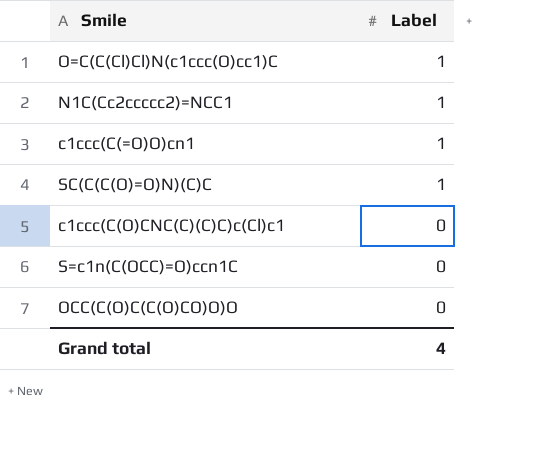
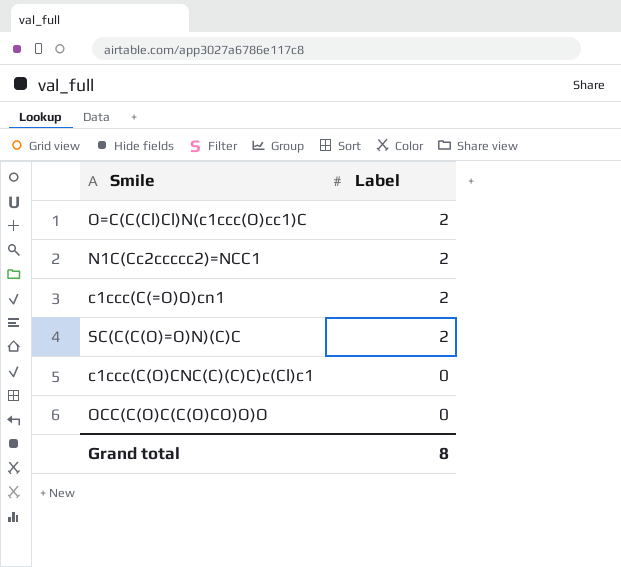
row S=c1n(C(OCC)=O)ccn1C: 0 -> none
O=C(C(Cl)Cl)N(c1ccc(O)cc1)C | Label: 1 -> 2
N1C(Cc2ccccc2)=NCC1 | Label: 1 -> 2
c1ccc(C(=O)O)cn1 | Label: 1 -> 2
SC(C(C(O)=O)N)(C)C | Label: 1 -> 2
Grand total | Label: 4 -> 8

